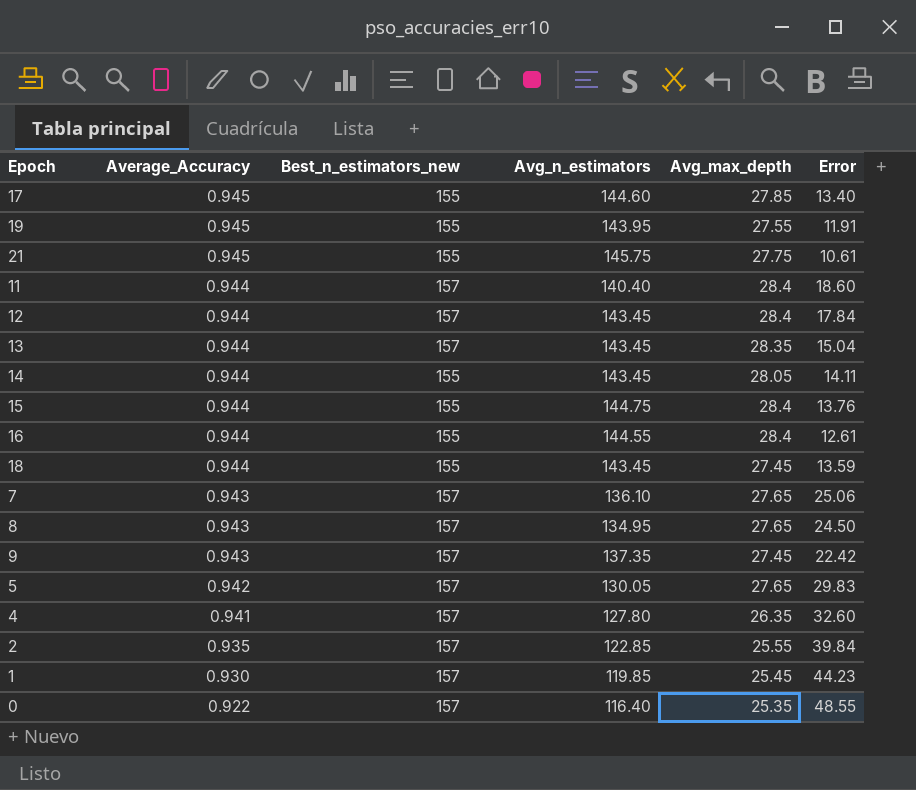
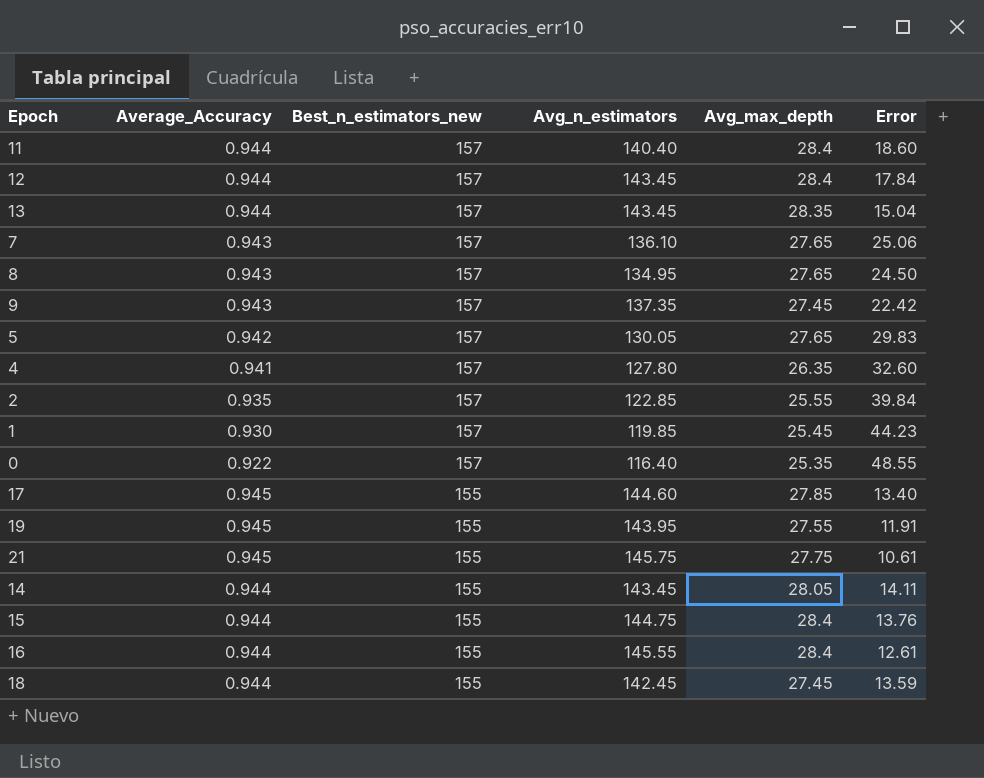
row order: Average_Accuracy descending -> Best_n_estimators_new descending
16 | Avg_n_estimators: 144.55 -> 145.55
18 | Avg_n_estimators: 143.45 -> 142.45

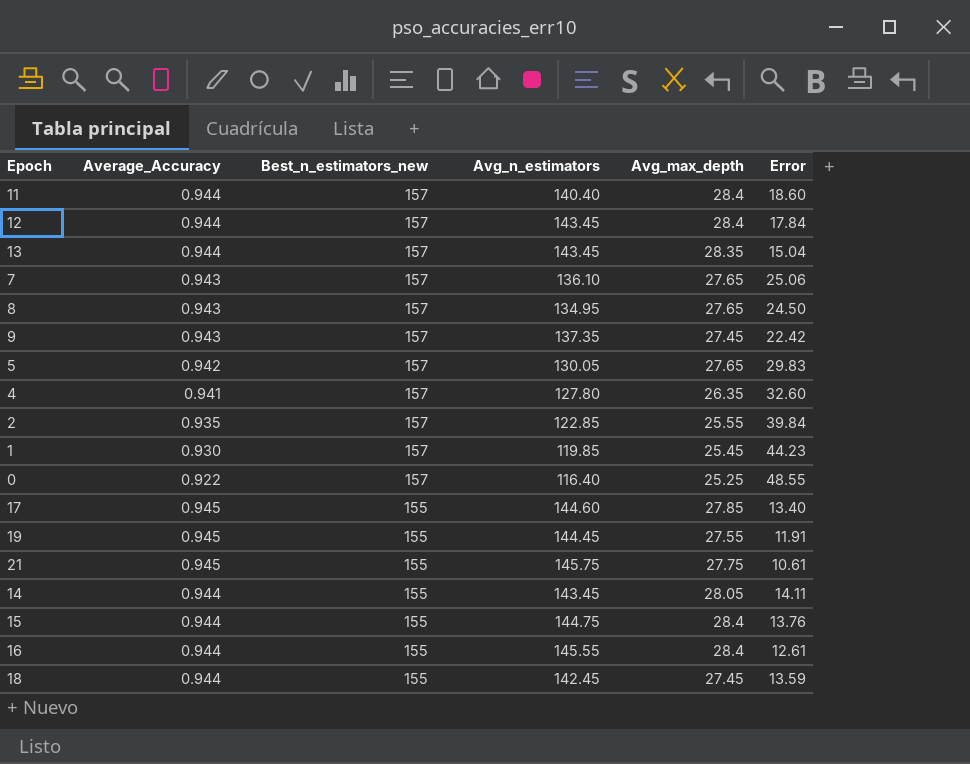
0 | Avg_max_depth: 25.35 -> 25.25
19 | Avg_n_estimators: 143.95 -> 144.45

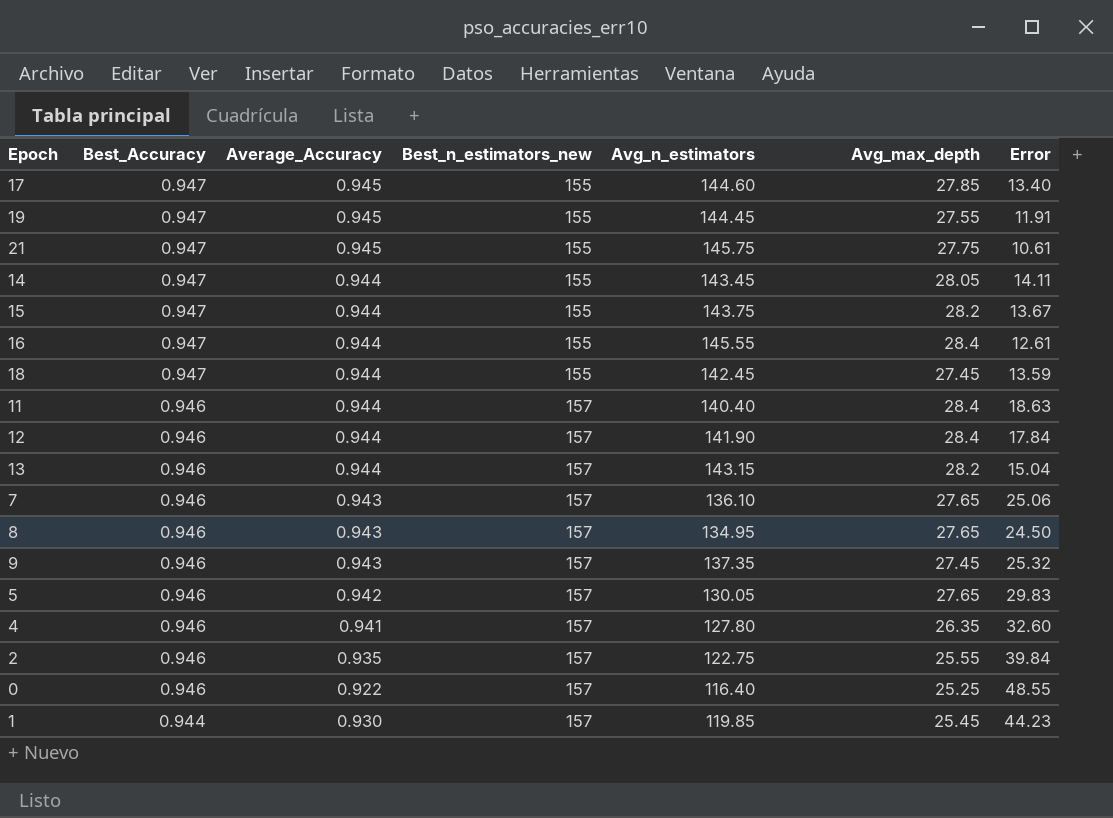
row order: Best_n_estimators_new descending -> Best_Accuracy descending
column Best_Accuracy | position: none -> 2
15 | Avg_n_estimators: 144.75 -> 143.75
15 | Avg_max_depth: 28.4 -> 28.2
15 | Error: 13.76 -> 13.67
11 | Error: 18.60 -> 18.63
12 | Avg_n_estimators: 143.45 -> 141.90
13 | Avg_n_estimators: 143.45 -> 143.15
13 | Avg_max_depth: 28.35 -> 28.2
9 | Error: 22.42 -> 25.32
2 | Avg_n_estimators: 122.85 -> 122.75

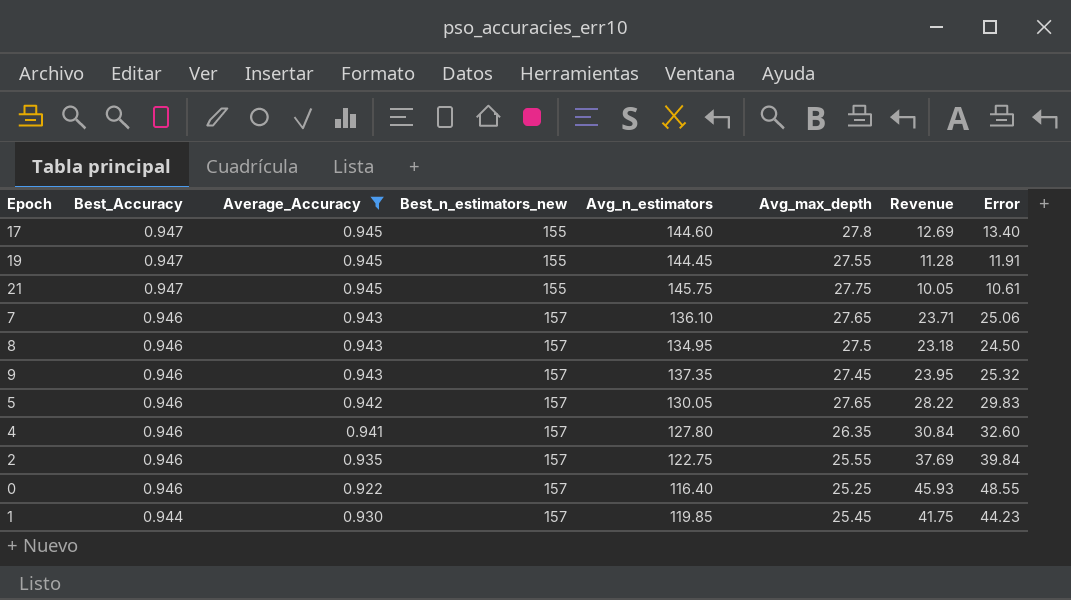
filter: none -> Average_Accuracy != 0.944
column Revenue | formula: none -> [Best_Accuracy] * [Error]
17 | Avg_max_depth: 27.85 -> 27.8
8 | Avg_max_depth: 27.65 -> 27.5

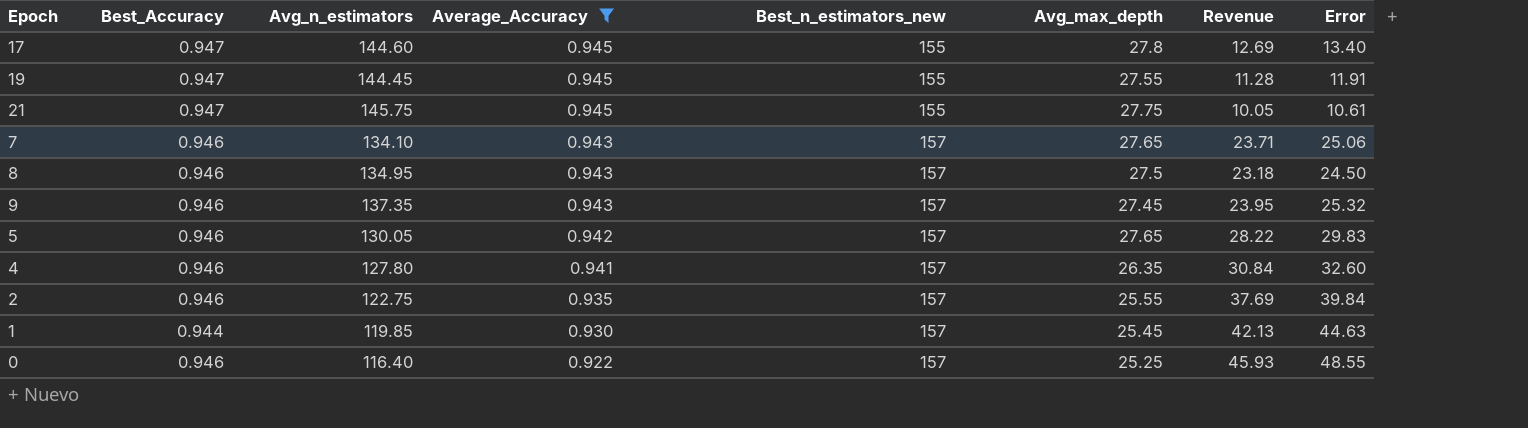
row order: Best_Accuracy descending -> Average_Accuracy descending
column Avg_n_estimators | position: 5 -> 3
7 | Avg_n_estimators: 136.10 -> 134.10
1 | Revenue: 41.75 -> 42.13
1 | Error: 44.23 -> 44.63

